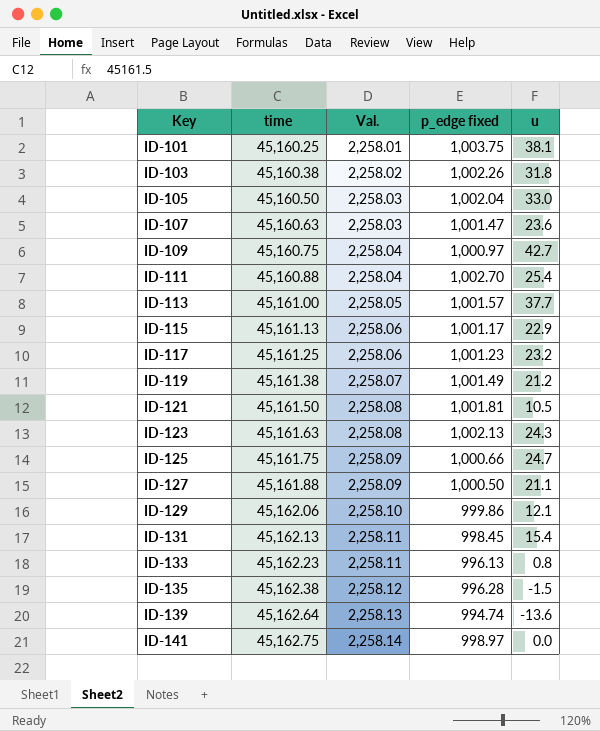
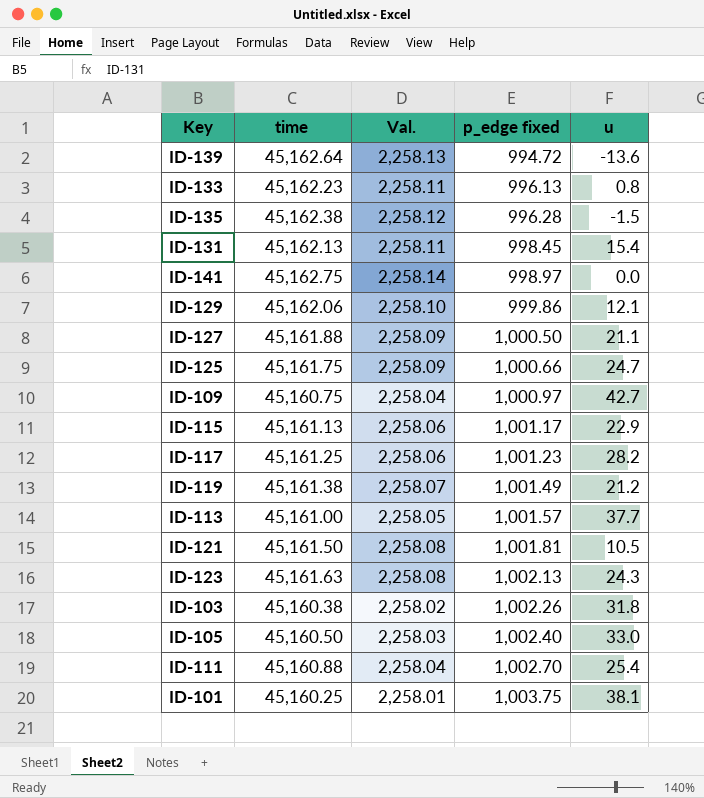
row order: Key ascending -> p_edge fixed ascending
row ID-107: 45,160.63 | 2,258.03 | 1,001.47 | 23.6 -> none
ID-139 | p_edge fixed: 994.74 -> 994.72
ID-117 | u: 23.2 -> 28.2
ID-105 | p_edge fixed: 1,002.04 -> 1,002.40

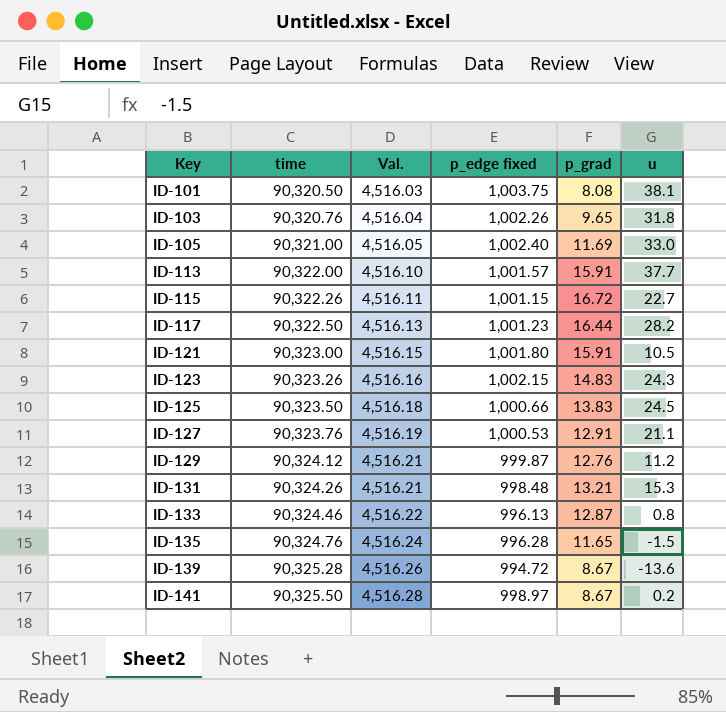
row order: p_edge fixed ascending -> Key ascending
column p_grad | position: none -> 5
row ID-109: 45,160.75 | 2,258.04 | 1,000.97 | 42.7 -> none
row ID-119: 45,161.38 | 2,258.07 | 1,001.49 | 21.2 -> none
row ID-111: 45,160.88 | 2,258.04 | 1,002.70 | 25.4 -> none
ID-101 | time: 45,160.25 -> 90,320.50
ID-101 | Val.: 2,258.01 -> 4,516.03
ID-103 | time: 45,160.38 -> 90,320.76
ID-103 | Val.: 2,258.02 -> 4,516.04
ID-105 | time: 45,160.50 -> 90,321.00
ID-105 | Val.: 2,258.03 -> 4,516.05
ID-113 | time: 45,161.00 -> 90,322.00
ID-113 | Val.: 2,258.05 -> 4,516.10
ID-115 | time: 45,161.13 -> 90,322.26
ID-115 | Val.: 2,258.06 -> 4,516.11
ID-115 | p_edge fixed: 1,001.17 -> 1,001.15
ID-115 | u: 22.9 -> 22.7
ID-117 | time: 45,161.25 -> 90,322.50
ID-117 | Val.: 2,258.06 -> 4,516.13
ID-121 | time: 45,161.50 -> 90,323.00
ID-121 | Val.: 2,258.08 -> 4,516.15
ID-121 | p_edge fixed: 1,001.81 -> 1,001.80
ID-123 | time: 45,161.63 -> 90,323.26
ID-123 | Val.: 2,258.08 -> 4,516.16
ID-123 | p_edge fixed: 1,002.13 -> 1,002.15
ID-125 | time: 45,161.75 -> 90,323.50
ID-125 | Val.: 2,258.09 -> 4,516.18
ID-125 | u: 24.7 -> 24.5
ID-127 | time: 45,161.88 -> 90,323.76
ID-127 | Val.: 2,258.09 -> 4,516.19
ID-127 | p_edge fixed: 1,000.50 -> 1,000.53
ID-129 | time: 45,162.06 -> 90,324.12
ID-129 | Val.: 2,258.10 -> 4,516.21
ID-129 | p_edge fixed: 999.86 -> 999.87
ID-129 | u: 12.1 -> 11.2
ID-131 | time: 45,162.13 -> 90,324.26
ID-131 | Val.: 2,258.11 -> 4,516.21
ID-131 | p_edge fixed: 998.45 -> 998.48
ID-131 | u: 15.4 -> 15.3
ID-133 | time: 45,162.23 -> 90,324.46
ID-133 | Val.: 2,258.11 -> 4,516.22
ID-135 | time: 45,162.38 -> 90,324.76
ID-135 | Val.: 2,258.12 -> 4,516.24
ID-139 | time: 45,162.64 -> 90,325.28
ID-139 | Val.: 2,258.13 -> 4,516.26
ID-141 | time: 45,162.75 -> 90,325.50
ID-141 | Val.: 2,258.14 -> 4,516.28
ID-141 | u: 0.0 -> 0.2

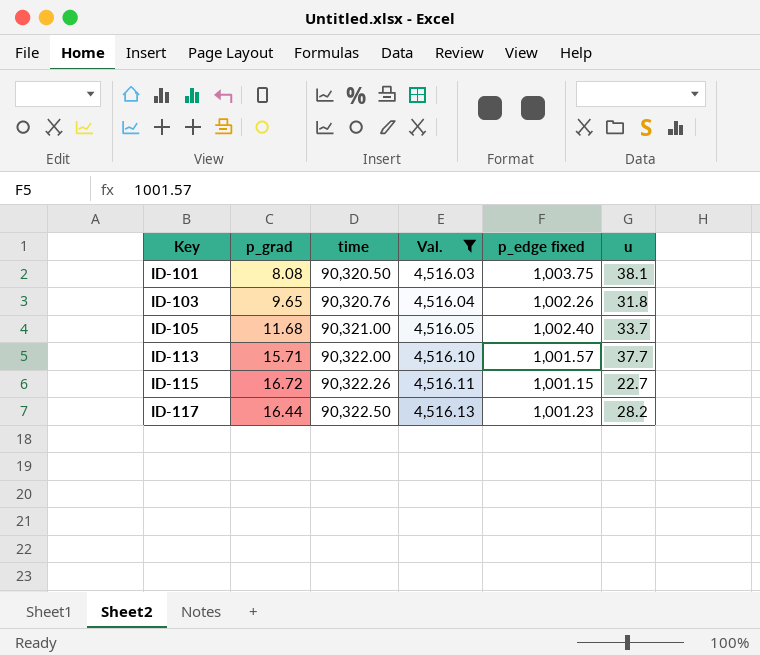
filter: none -> Val. <= 4,516.13
column p_grad | position: 5 -> 2
ID-105 | p_grad: 11.69 -> 11.68
ID-105 | u: 33.0 -> 33.7
ID-113 | p_grad: 15.91 -> 15.71

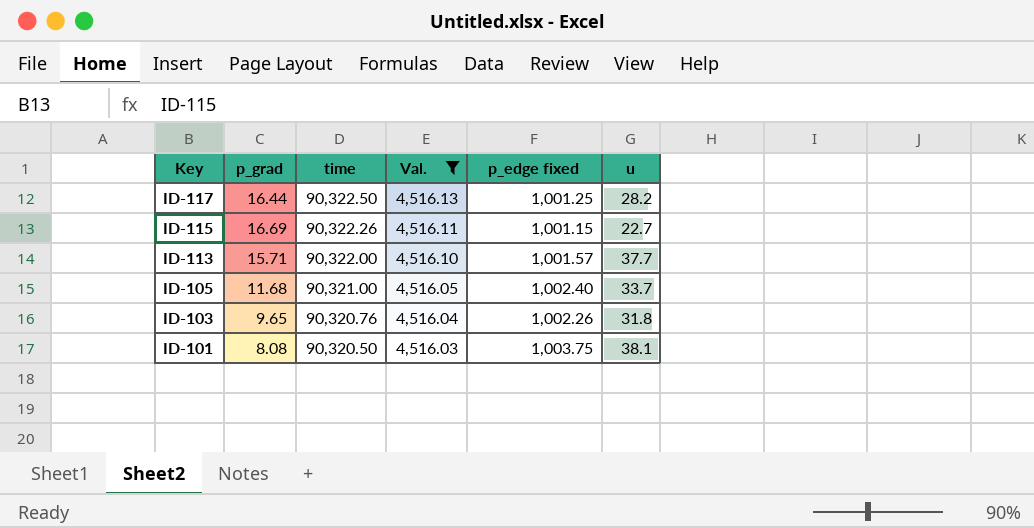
row order: Key ascending -> Key descending
ID-117 | p_edge fixed: 1,001.23 -> 1,001.25
ID-115 | p_grad: 16.72 -> 16.69

